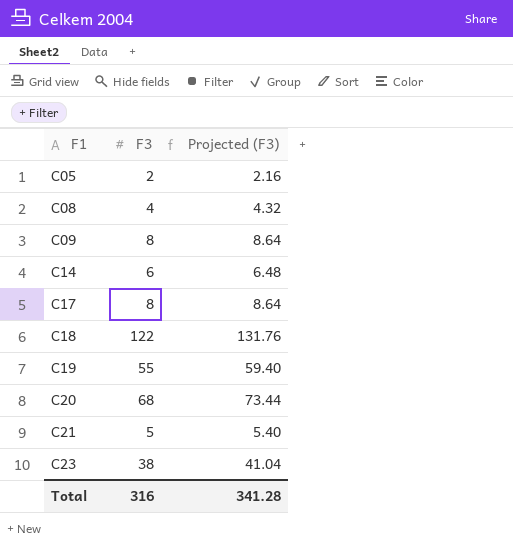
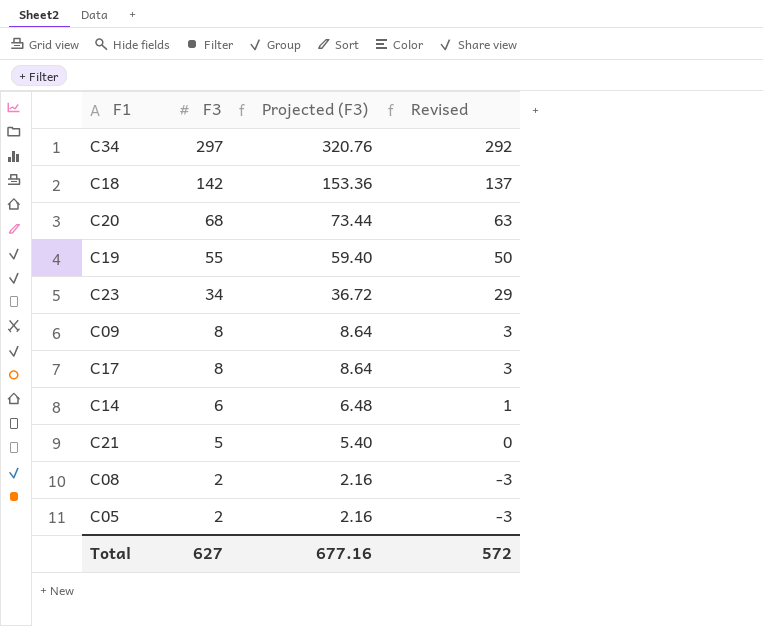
row order: F1 ascending -> F3 descending
column Revised | formula: none -> [F3] - 5
row C34: none -> 297 | 320.76 | 292
C18 | F3: 122 -> 142
C18 | Projected (F3): 131.76 -> 153.36
C23 | F3: 38 -> 34
C23 | Projected (F3): 41.04 -> 36.72
C08 | F3: 4 -> 2
C08 | Projected (F3): 4.32 -> 2.16
Total | F3: 316 -> 627
Total | Projected (F3): 341.28 -> 677.16

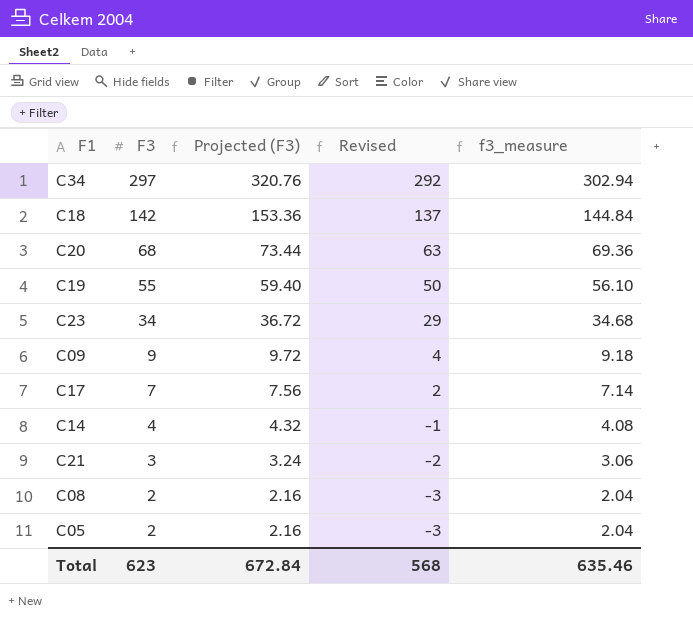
column f3_measure | formula: none -> [F3] * 1.02
C09 | F3: 8 -> 9
C09 | Projected (F3): 8.64 -> 9.72
C09 | Revised: 3 -> 4
C17 | F3: 8 -> 7
C17 | Projected (F3): 8.64 -> 7.56
C17 | Revised: 3 -> 2
C14 | F3: 6 -> 4
C14 | Projected (F3): 6.48 -> 4.32
C14 | Revised: 1 -> -1
C21 | F3: 5 -> 3
C21 | Projected (F3): 5.40 -> 3.24
C21 | Revised: 0 -> -2
Total | F3: 627 -> 623
Total | Projected (F3): 677.16 -> 672.84
Total | Revised: 572 -> 568

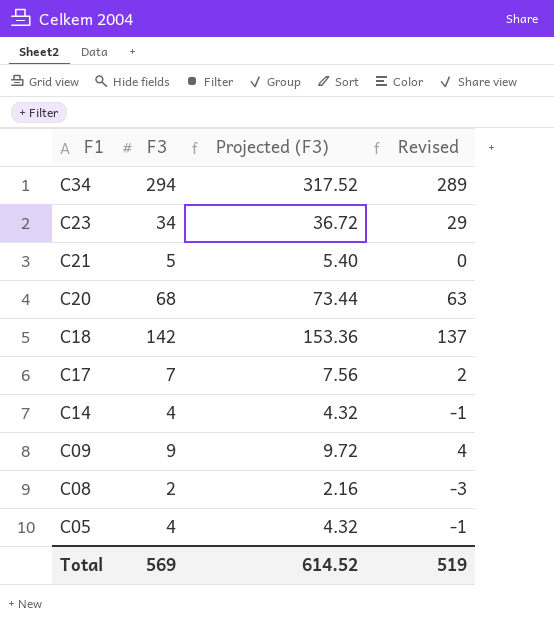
row order: F3 descending -> F1 descending
column f3_measure | formula: [F3] * 1.02 -> none
row C19: 55 | 59.40 | 50 | 56.10 -> none
C34 | F3: 297 -> 294
C34 | Projected (F3): 320.76 -> 317.52
C34 | Revised: 292 -> 289
C21 | F3: 3 -> 5
C21 | Projected (F3): 3.24 -> 5.40
C21 | Revised: -2 -> 0
C05 | F3: 2 -> 4
C05 | Projected (F3): 2.16 -> 4.32
C05 | Revised: -3 -> -1
Total | F3: 623 -> 569
Total | Projected (F3): 672.84 -> 614.52
Total | Revised: 568 -> 519

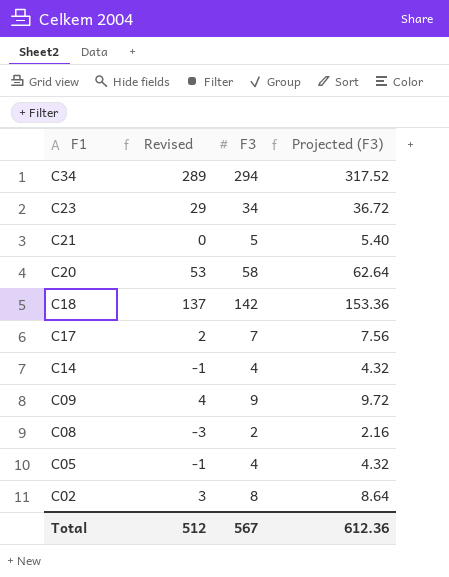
column Revised | position: 4 -> 2
C20 | Revised: 63 -> 53
C20 | F3: 68 -> 58
C20 | Projected (F3): 73.44 -> 62.64
row C02: none -> 3 | 8 | 8.64
Total | Revised: 519 -> 512
Total | F3: 569 -> 567
Total | Projected (F3): 614.52 -> 612.36

